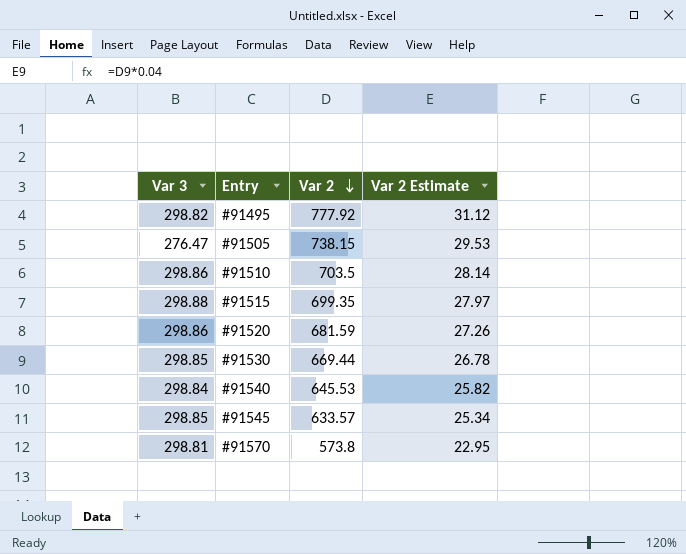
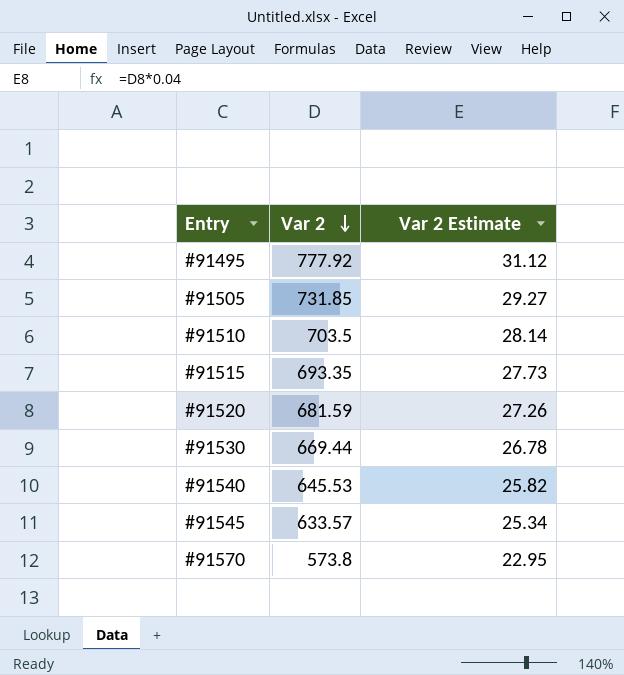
column Var 3 | position: 1 -> none
#91505 | Var 2: 738.15 -> 731.85
#91505 | Var 2 Estimate: 29.53 -> 29.27
#91515 | Var 2: 699.35 -> 693.35
#91515 | Var 2 Estimate: 27.97 -> 27.73

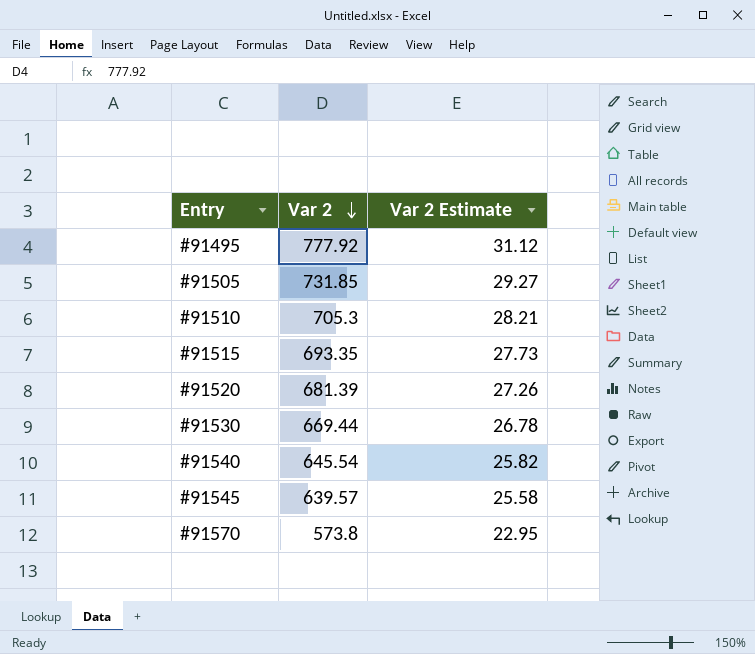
#91510 | Var 2: 703.5 -> 705.3
#91510 | Var 2 Estimate: 28.14 -> 28.21
#91520 | Var 2: 681.59 -> 681.39
#91540 | Var 2: 645.53 -> 645.54
#91545 | Var 2: 633.57 -> 639.57
#91545 | Var 2 Estimate: 25.34 -> 25.58

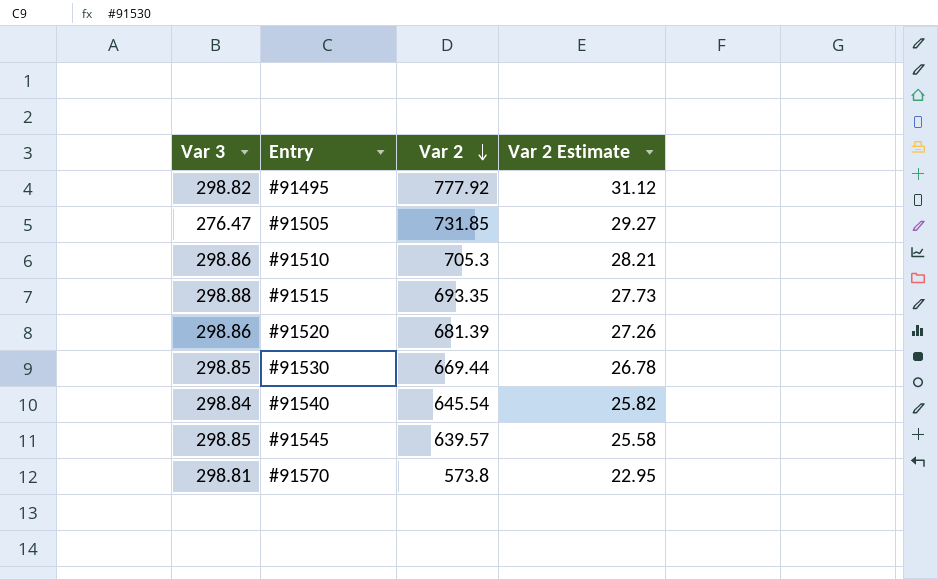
column Var 3 | position: none -> 1

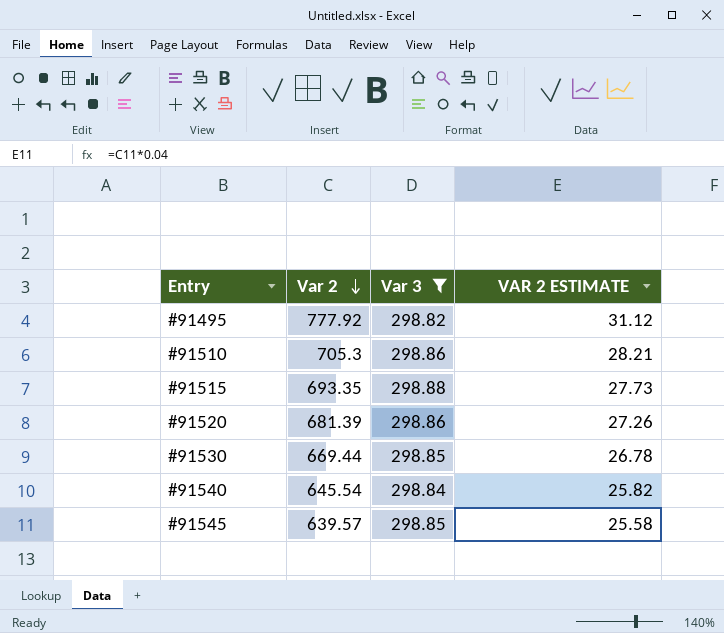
filter: none -> Var 3 >= 298.82
column Var 3 | position: 1 -> 3
column name: Var 2 Estimate -> VAR 2 ESTIMATE

